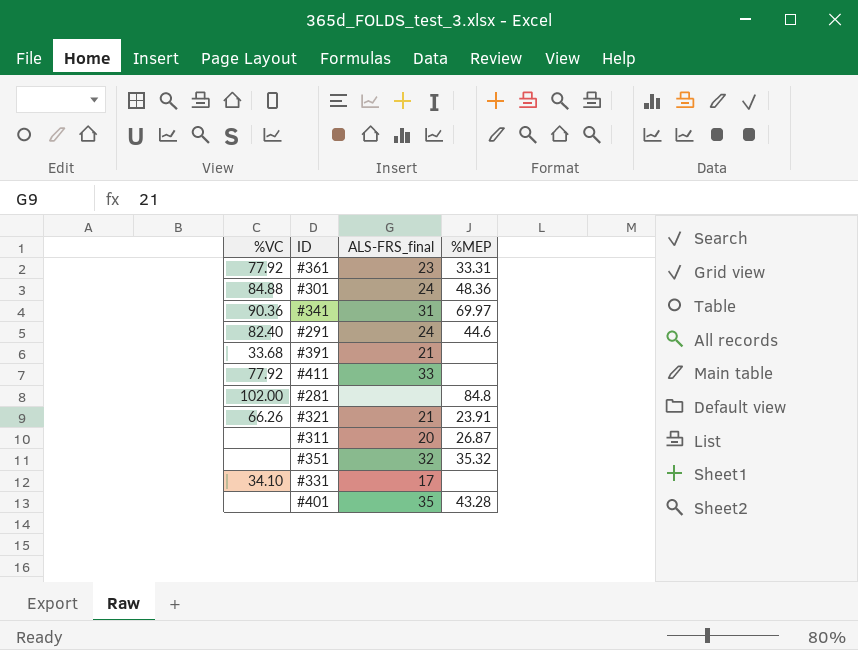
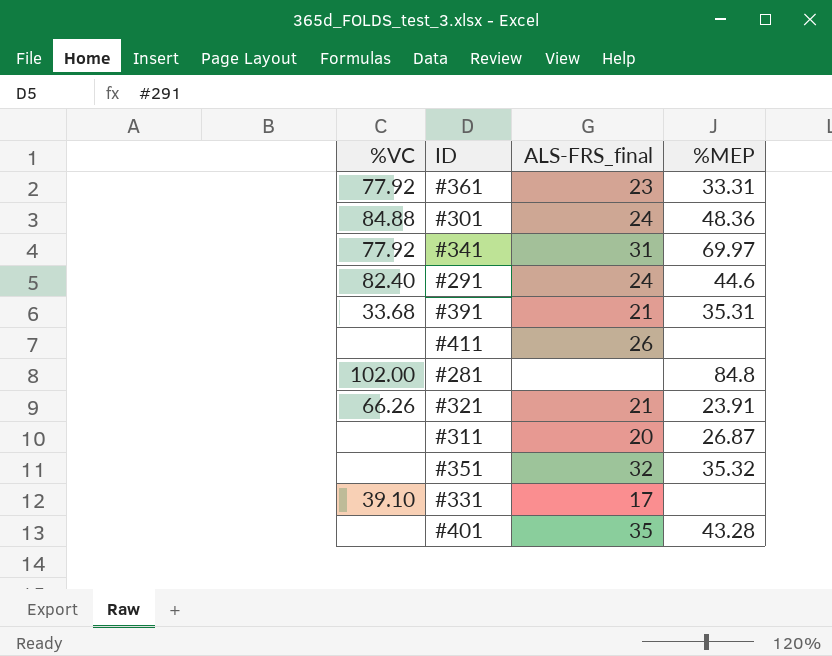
#341 | %VC: 90.36 -> 77.92
#391 | %MEP: none -> 35.31
#411 | %VC: 77.92 -> none
#411 | ALS-FRS_final: 33 -> 26
#331 | %VC: 34.10 -> 39.10

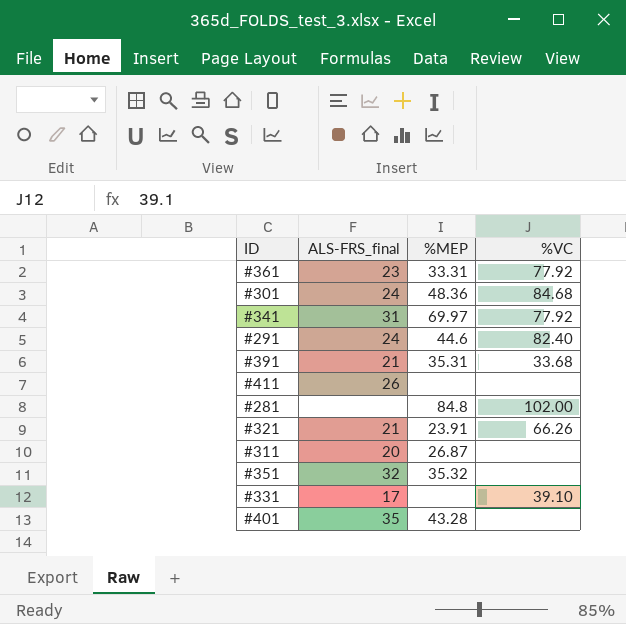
column %VC | position: 1 -> 4
#301 | %VC: 84.88 -> 84.68

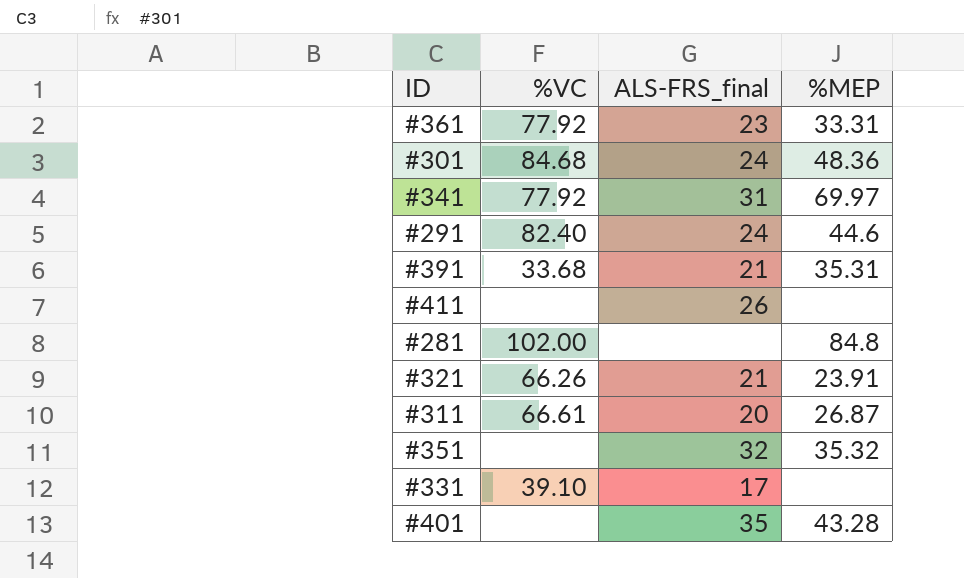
column %VC | position: 4 -> 2
#311 | %VC: none -> 66.61

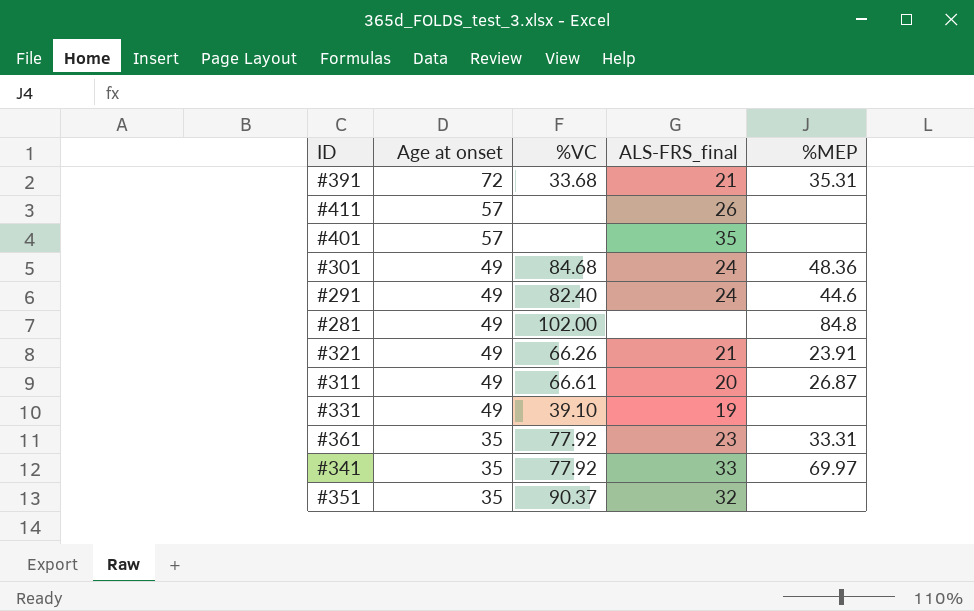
row order: none -> Age at onset descending
column Age at onset | position: none -> 2
#401 | %MEP: 43.28 -> none
#331 | ALS-FRS_final: 17 -> 19
#341 | ALS-FRS_final: 31 -> 33
#351 | %VC: none -> 90.37
#351 | %MEP: 35.32 -> none

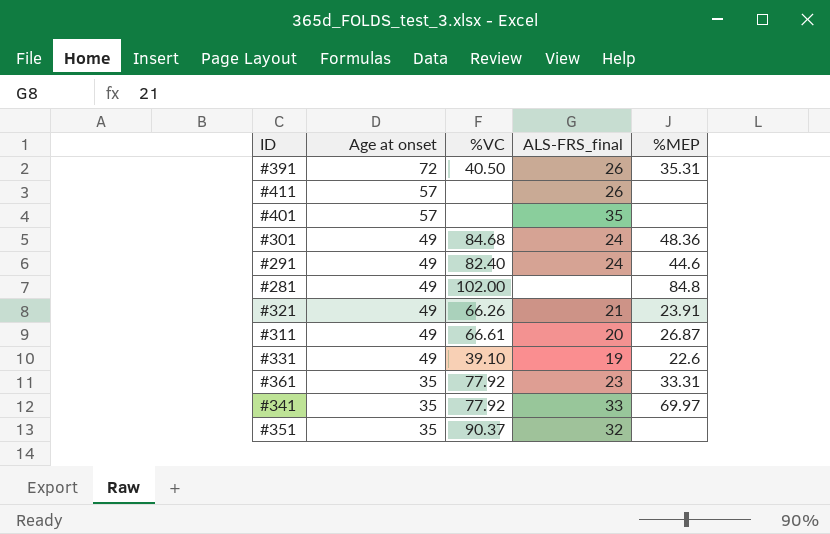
#391 | %VC: 33.68 -> 40.50
#391 | ALS-FRS_final: 21 -> 26
#331 | %MEP: none -> 22.6

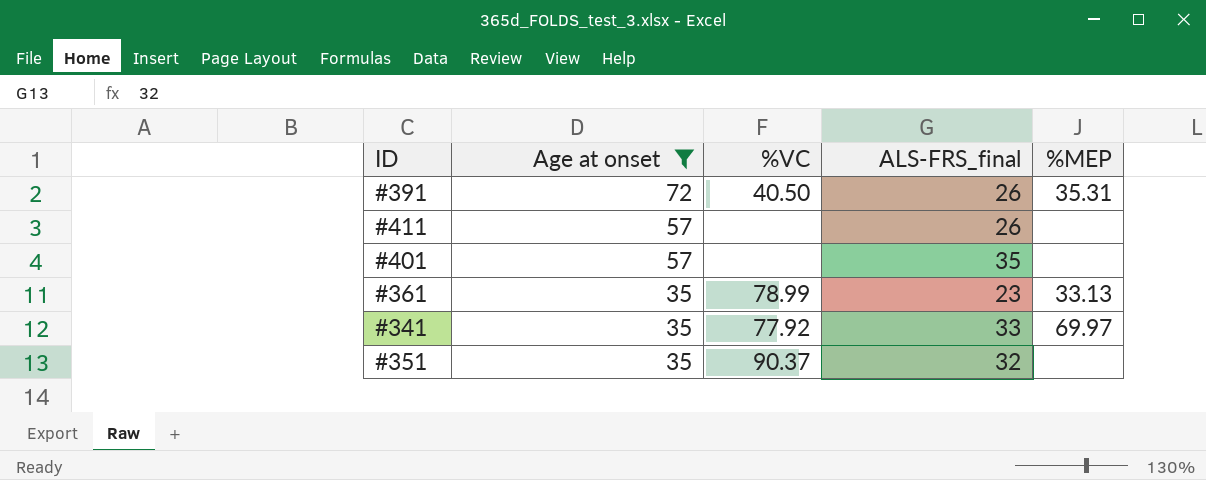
filter: none -> Age at onset != 49
#361 | %VC: 77.92 -> 78.99
#361 | %MEP: 33.31 -> 33.13

